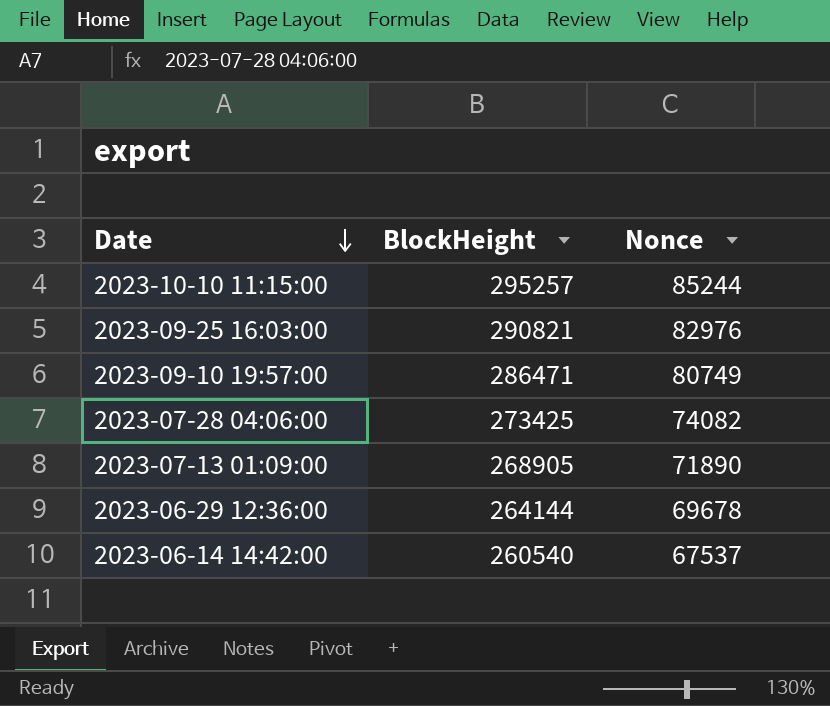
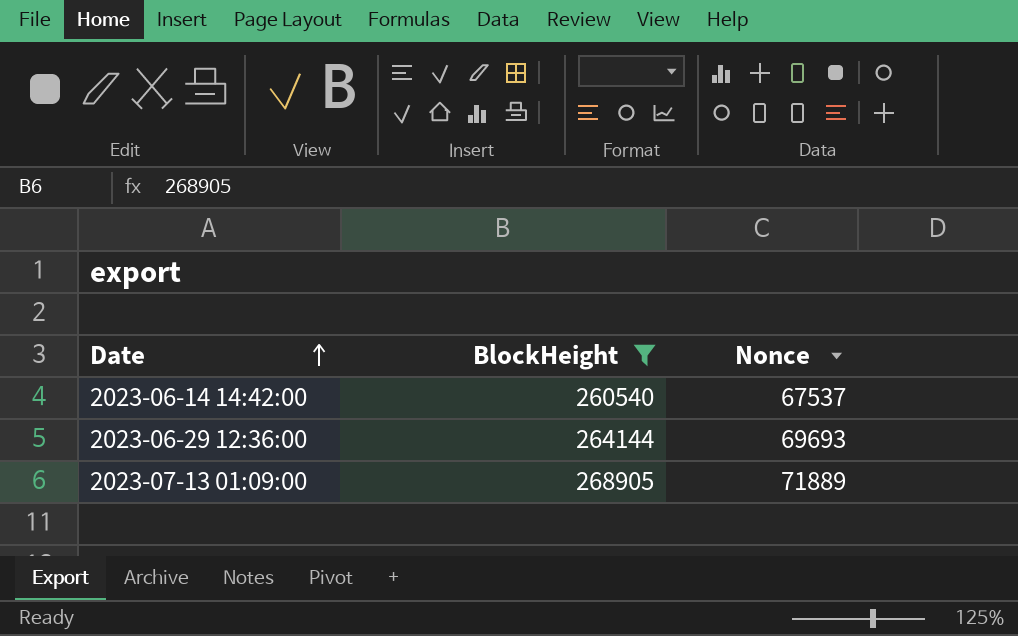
filter: none -> BlockHeight <= 268905
row order: Date descending -> Date ascending
2023-06-29 12:36:00 | Nonce: 69678 -> 69693
2023-07-13 01:09:00 | Nonce: 71890 -> 71889

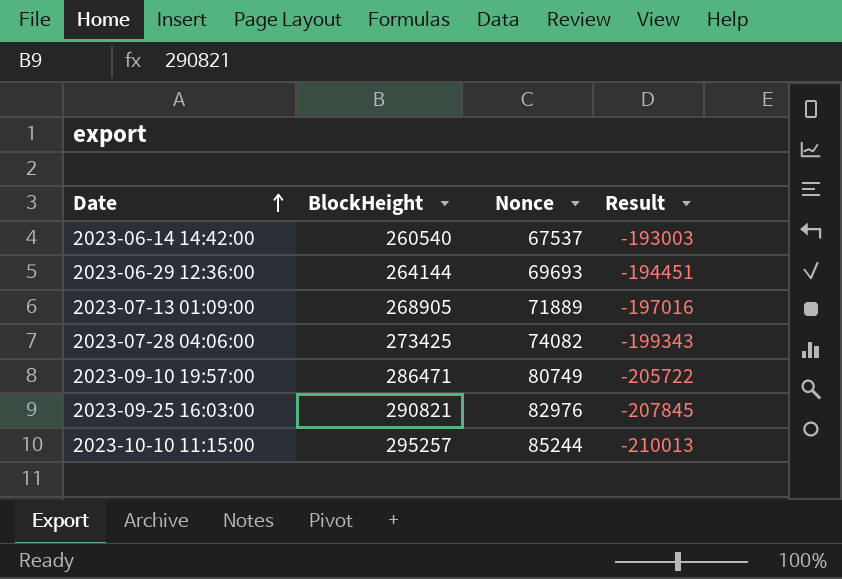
filter: BlockHeight <= 268905 -> none
column Result | formula: none -> [Nonce] - [BlockHeight]

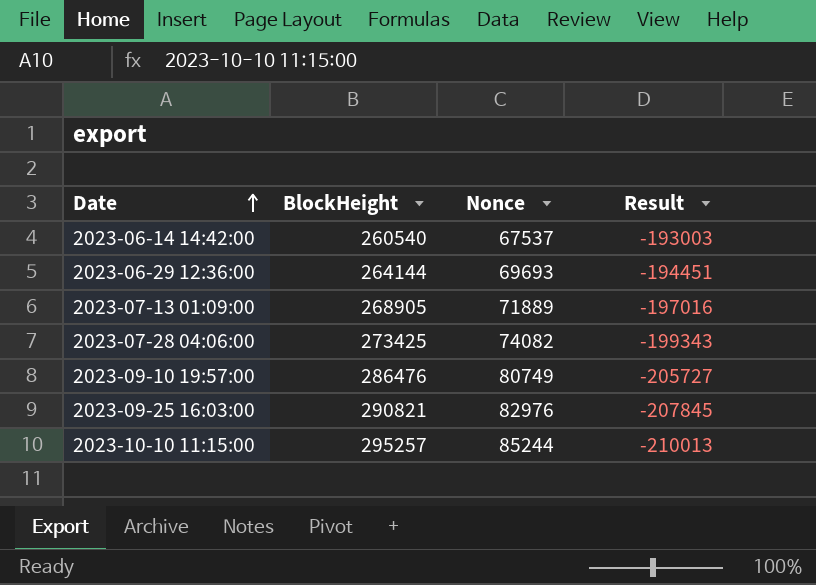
2023-09-10 19:57:00 | BlockHeight: 286471 -> 286476
2023-09-10 19:57:00 | Result: -205722 -> -205727

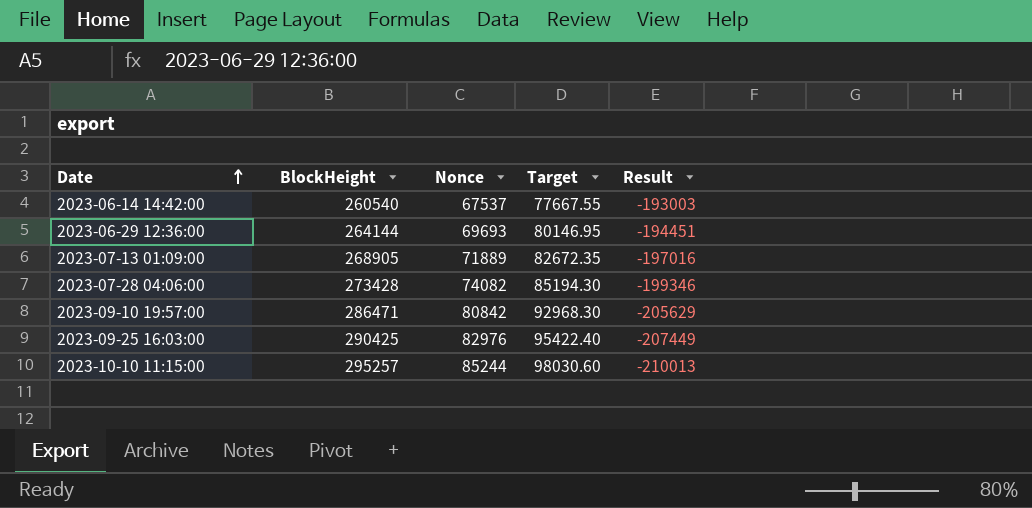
column Target | formula: none -> [Nonce] * 1.15
2023-07-28 04:06:00 | BlockHeight: 273425 -> 273428
2023-07-28 04:06:00 | Result: -199343 -> -199346
2023-09-10 19:57:00 | BlockHeight: 286476 -> 286471
2023-09-10 19:57:00 | Nonce: 80749 -> 80842
2023-09-10 19:57:00 | Result: -205727 -> -205629
2023-09-25 16:03:00 | BlockHeight: 290821 -> 290425
2023-09-25 16:03:00 | Result: -207845 -> -207449

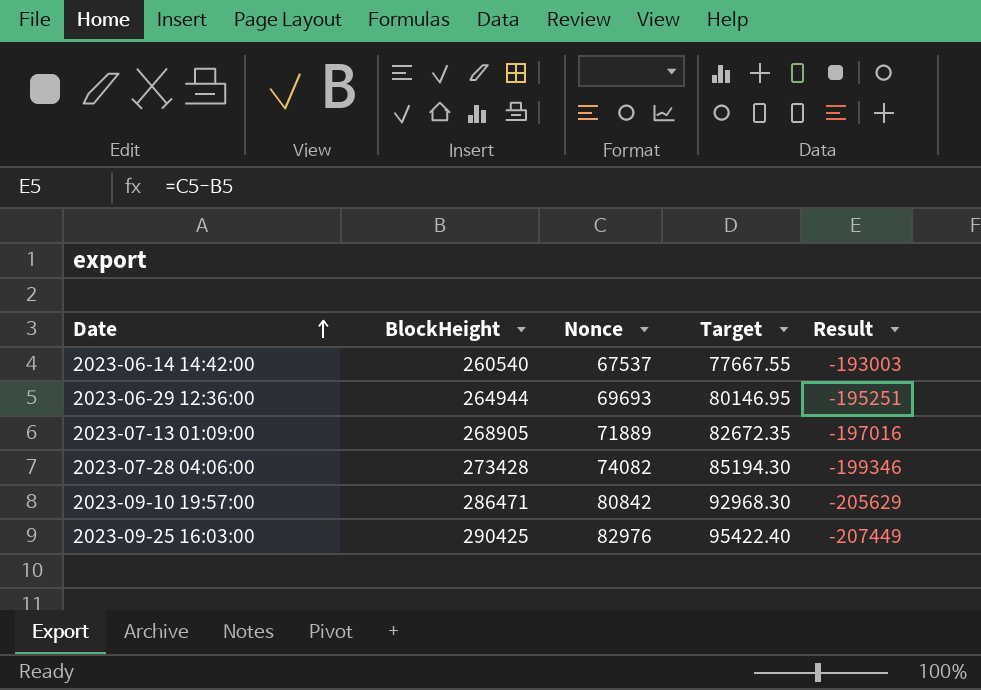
row 2023-10-10 11:15:00: 295257 | 85244 | 98030.60 | -210013 -> none
2023-06-29 12:36:00 | BlockHeight: 264144 -> 264944
2023-06-29 12:36:00 | Result: -194451 -> -195251

